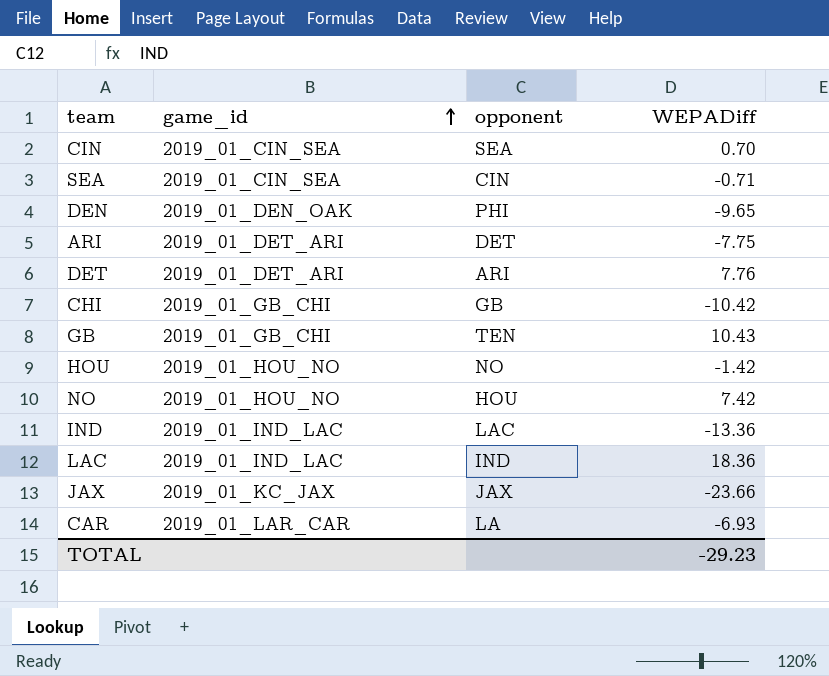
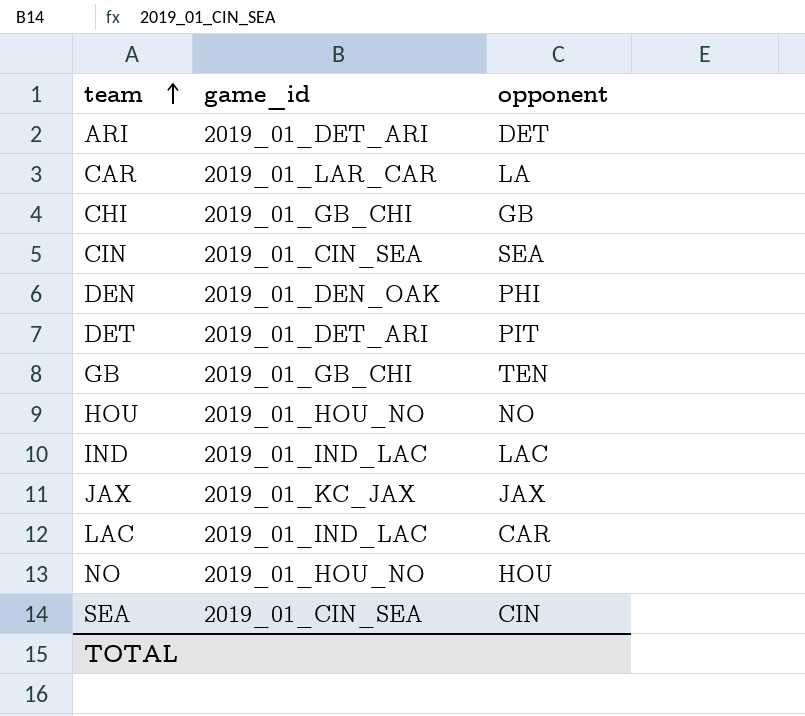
row order: game_id ascending -> team ascending
column WEPADiff | position: 4 -> none
DET | opponent: ARI -> PIT
LAC | opponent: IND -> CAR

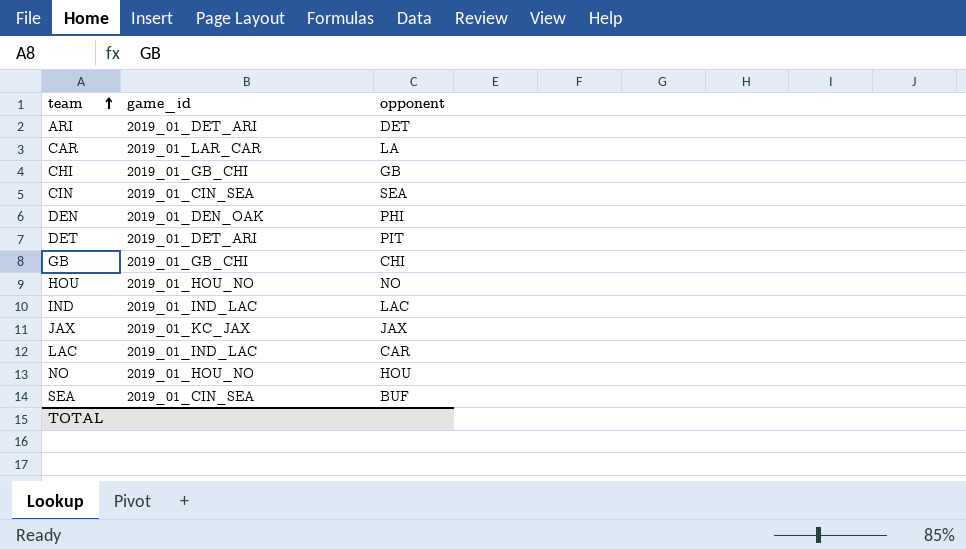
GB | opponent: TEN -> CHI
SEA | opponent: CIN -> BUF

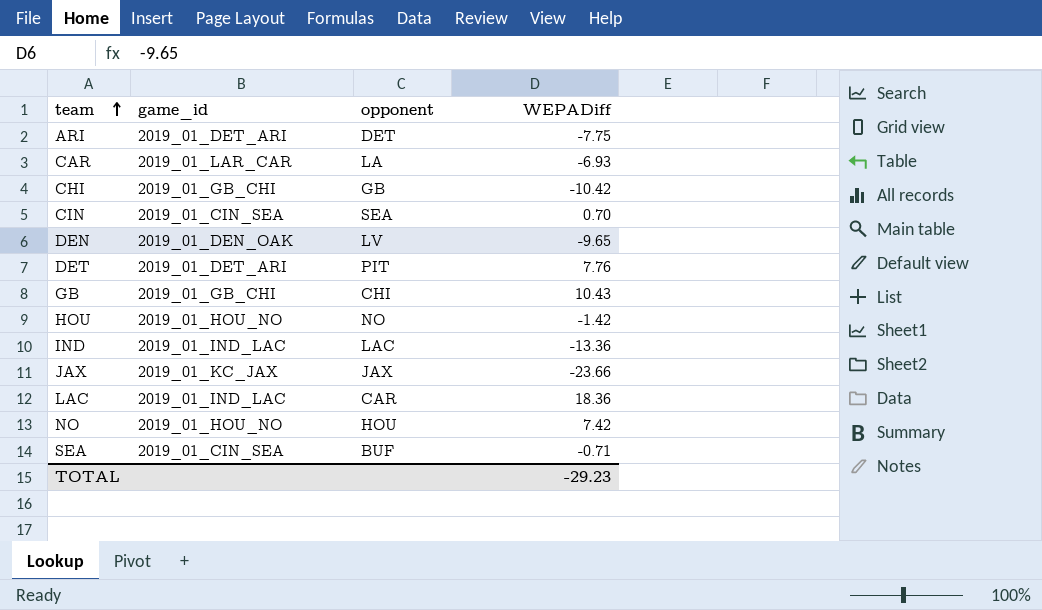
column WEPADiff | position: none -> 4
DEN | opponent: PHI -> LV

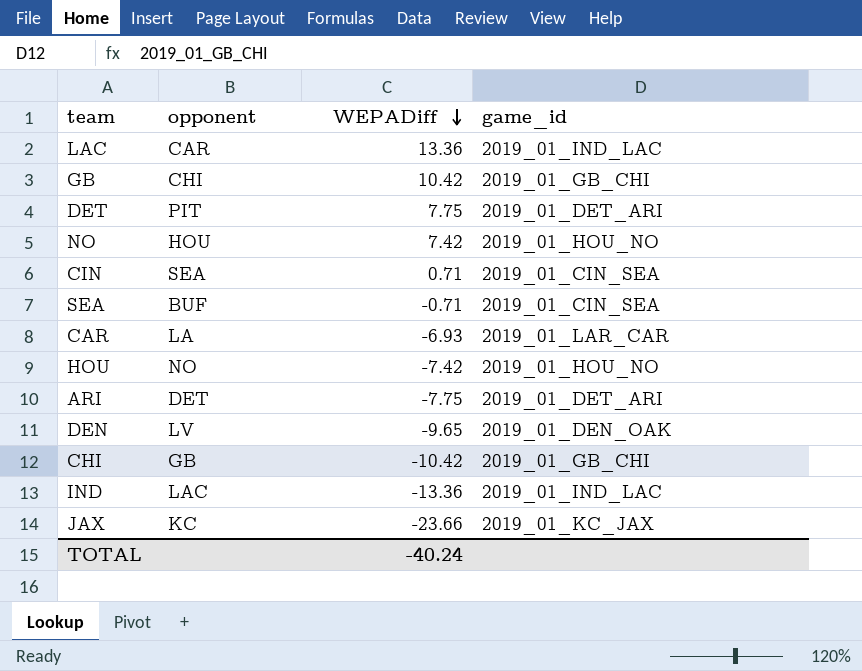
row order: team ascending -> WEPADiff descending
column game_id | position: 2 -> 4
LAC | WEPADiff: 18.36 -> 13.36
GB | WEPADiff: 10.43 -> 10.42
DET | WEPADiff: 7.76 -> 7.75
CIN | WEPADiff: 0.70 -> 0.71
HOU | WEPADiff: -1.42 -> -7.42
JAX | opponent: JAX -> KC
TOTAL | WEPADiff: -29.23 -> -40.24

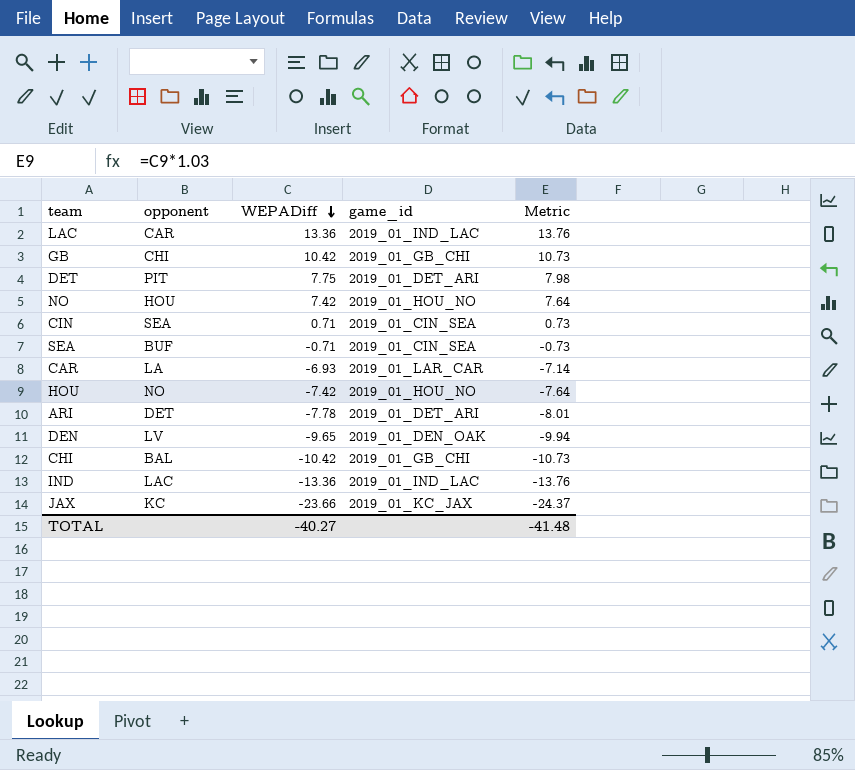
column Metric | formula: none -> [WEPADiff] * 1.03
ARI | WEPADiff: -7.75 -> -7.78
CHI | opponent: GB -> BAL
TOTAL | WEPADiff: -40.24 -> -40.27

